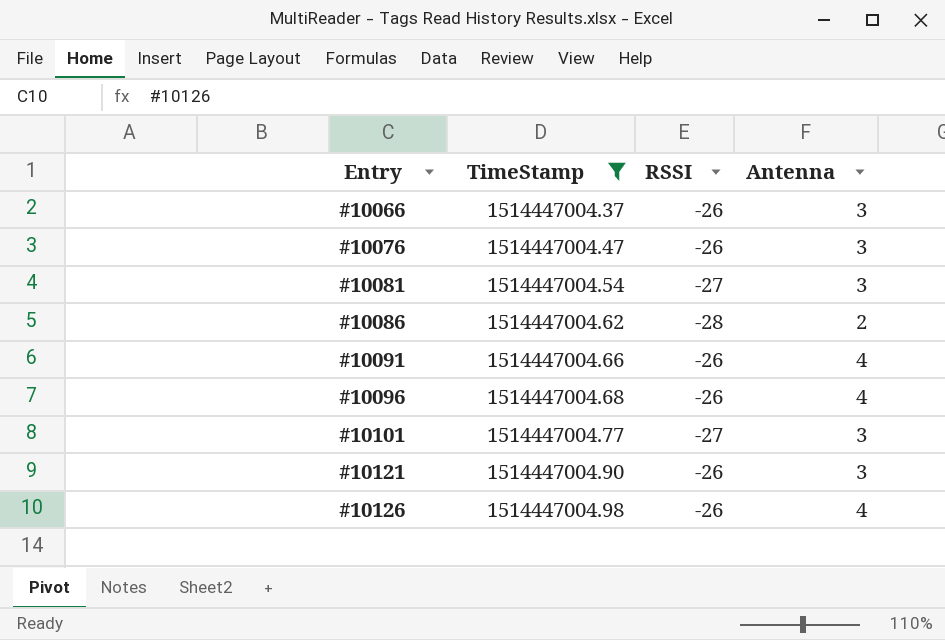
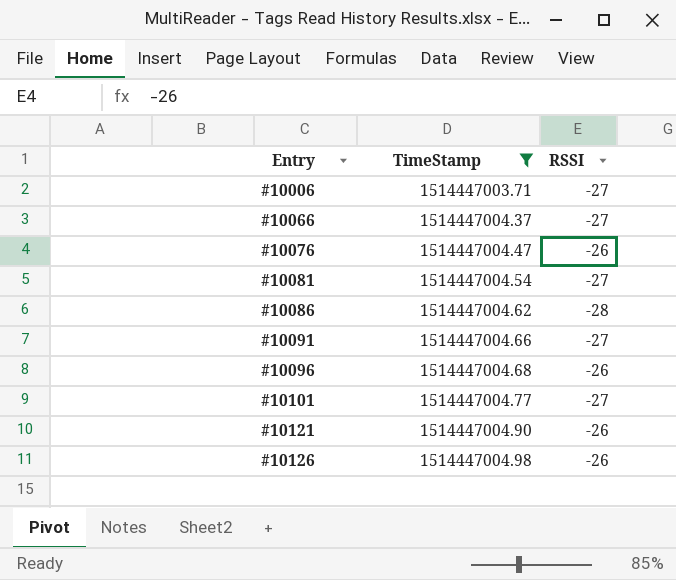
column Antenna | position: 4 -> none
row #10006: none -> 1514447003.71 | -27
#10066 | RSSI: -26 -> -27
#10091 | RSSI: -26 -> -27

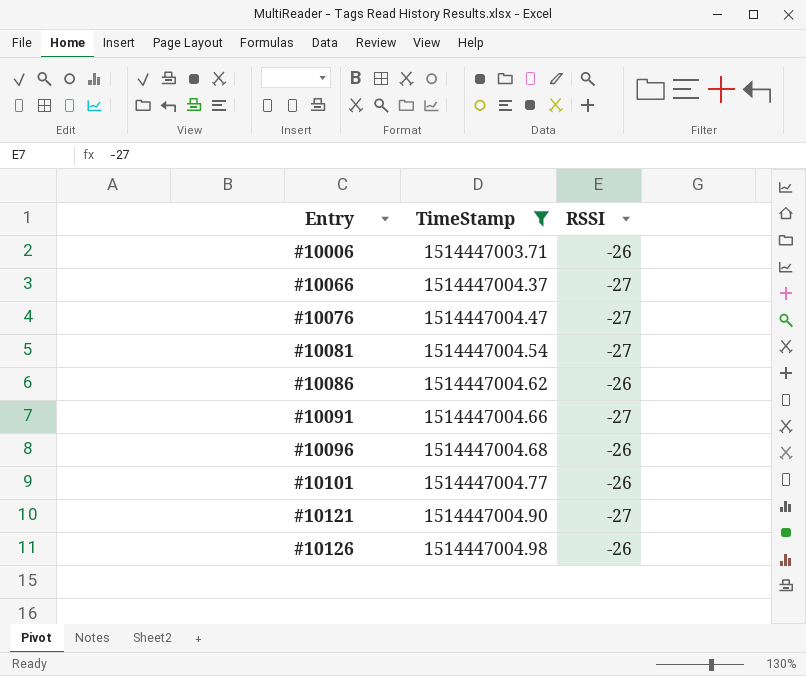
#10006 | RSSI: -27 -> -26
#10076 | RSSI: -26 -> -27
#10086 | RSSI: -28 -> -26
#10101 | RSSI: -27 -> -26
#10121 | RSSI: -26 -> -27

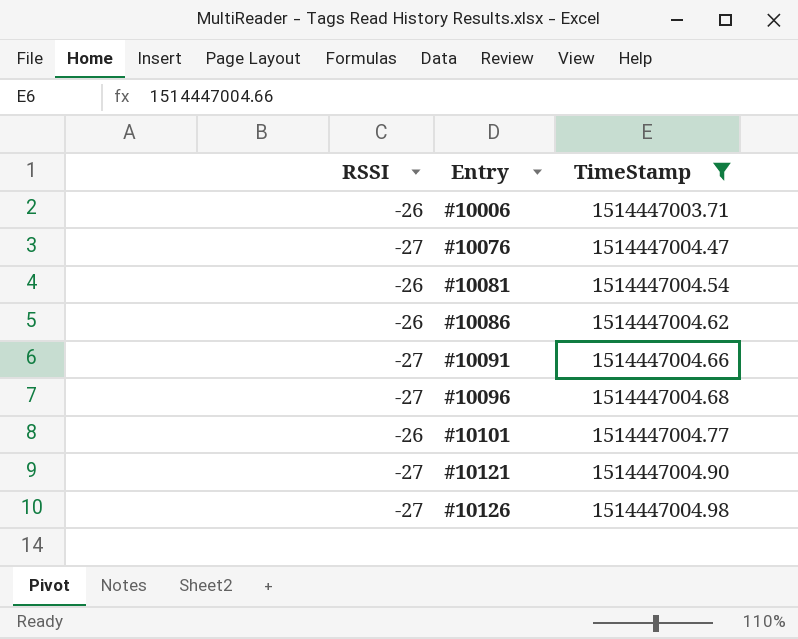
column RSSI | position: 3 -> 1
row #10066: 1514447004.37 | -27 -> none
#10081 | RSSI: -27 -> -26
#10096 | RSSI: -26 -> -27
#10126 | RSSI: -26 -> -27

